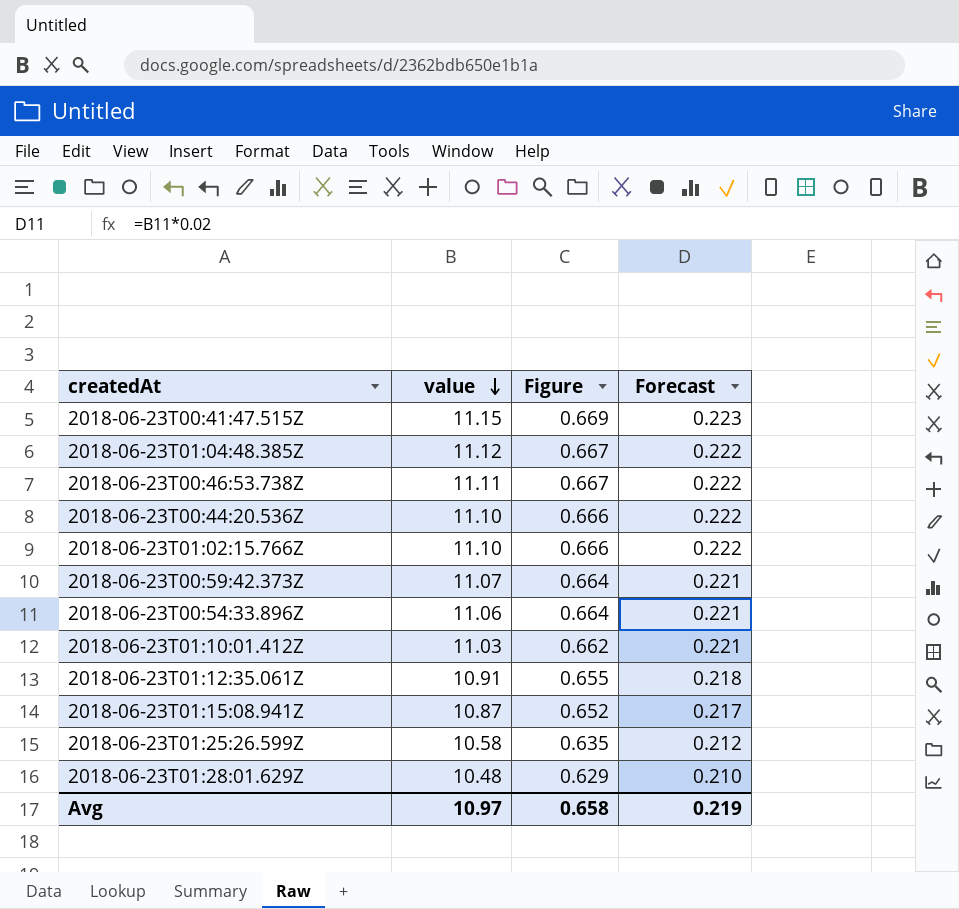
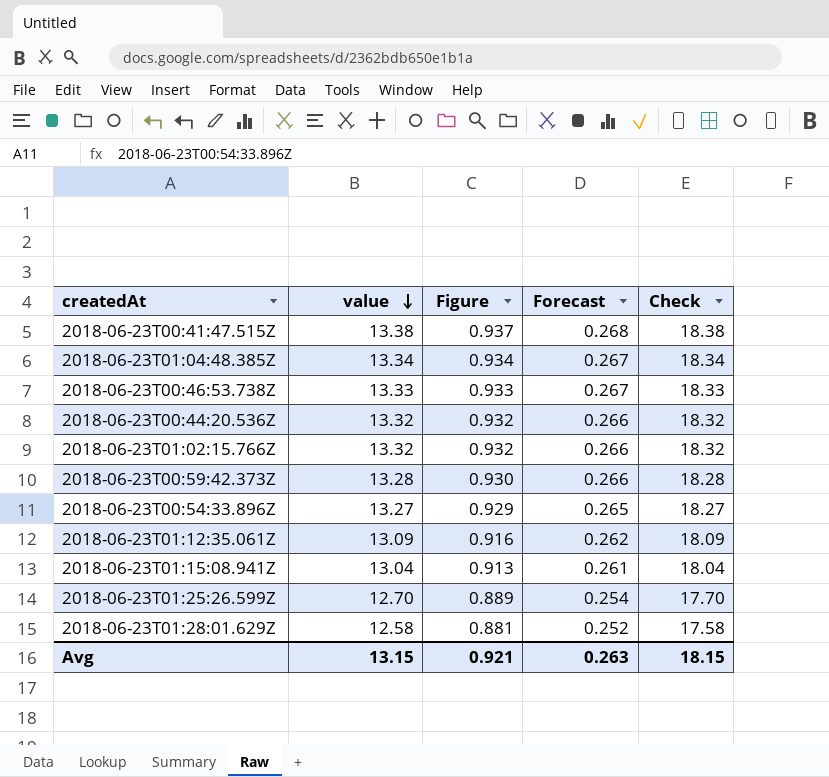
column Figure | formula: [value] * 0.06 -> [value] * 0.07
column Check | formula: none -> [value] + 5
row 2018-06-23T01:10:01.412Z: 11.03 | 0.662 | 0.221 -> none
2018-06-23T00:41:47.515Z | value: 11.15 -> 13.38
2018-06-23T00:41:47.515Z | Forecast: 0.223 -> 0.268
2018-06-23T01:04:48.385Z | value: 11.12 -> 13.34
2018-06-23T01:04:48.385Z | Forecast: 0.222 -> 0.267
2018-06-23T00:46:53.738Z | value: 11.11 -> 13.33
2018-06-23T00:46:53.738Z | Forecast: 0.222 -> 0.267
2018-06-23T00:44:20.536Z | value: 11.10 -> 13.32
2018-06-23T00:44:20.536Z | Forecast: 0.222 -> 0.266
2018-06-23T01:02:15.766Z | value: 11.10 -> 13.32
2018-06-23T01:02:15.766Z | Forecast: 0.222 -> 0.266
2018-06-23T00:59:42.373Z | value: 11.07 -> 13.28
2018-06-23T00:59:42.373Z | Forecast: 0.221 -> 0.266
2018-06-23T00:54:33.896Z | value: 11.06 -> 13.27
2018-06-23T00:54:33.896Z | Forecast: 0.221 -> 0.265
2018-06-23T01:12:35.061Z | value: 10.91 -> 13.09
2018-06-23T01:12:35.061Z | Forecast: 0.218 -> 0.262
2018-06-23T01:15:08.941Z | value: 10.87 -> 13.04
2018-06-23T01:15:08.941Z | Forecast: 0.217 -> 0.261
2018-06-23T01:25:26.599Z | value: 10.58 -> 12.70
2018-06-23T01:25:26.599Z | Forecast: 0.212 -> 0.254
2018-06-23T01:28:01.629Z | value: 10.48 -> 12.58
2018-06-23T01:28:01.629Z | Forecast: 0.210 -> 0.252
Avg | value: 10.97 -> 13.15
Avg | Figure: 0.658 -> 0.921
Avg | Forecast: 0.219 -> 0.263

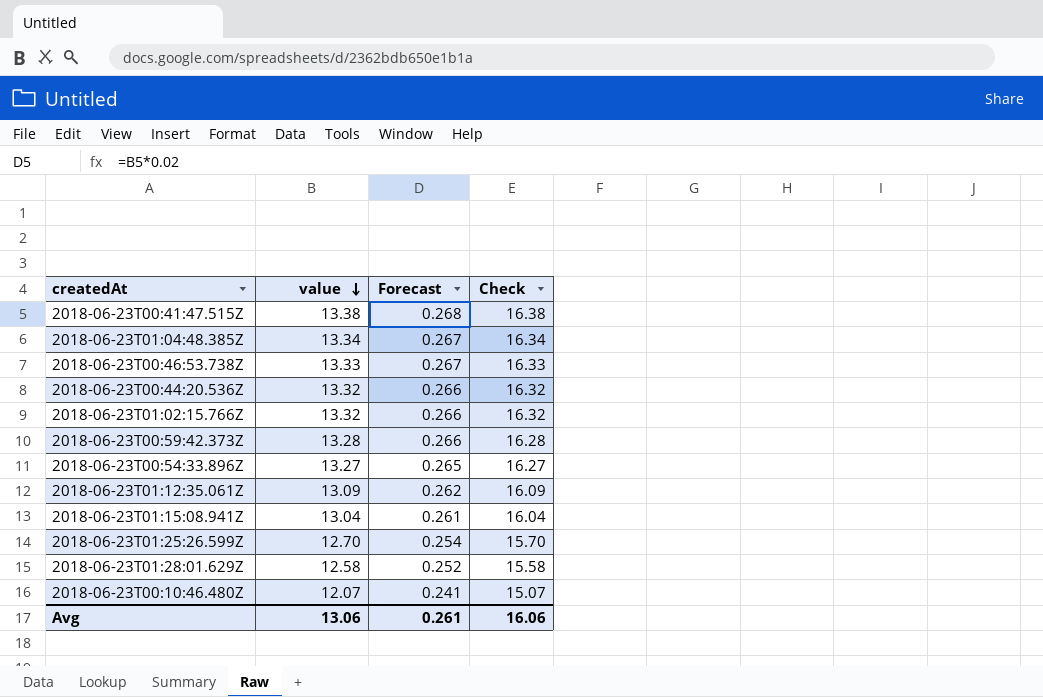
column Figure | formula: [value] * 0.07 -> none
column Check | formula: [value] + 5 -> [value] + 3
row 2018-06-23T00:10:46.480Z: none -> 12.07 | 0.241 | 15.07
Avg | value: 13.15 -> 13.06
Avg | Forecast: 0.263 -> 0.261
Avg | Check: 18.15 -> 16.06

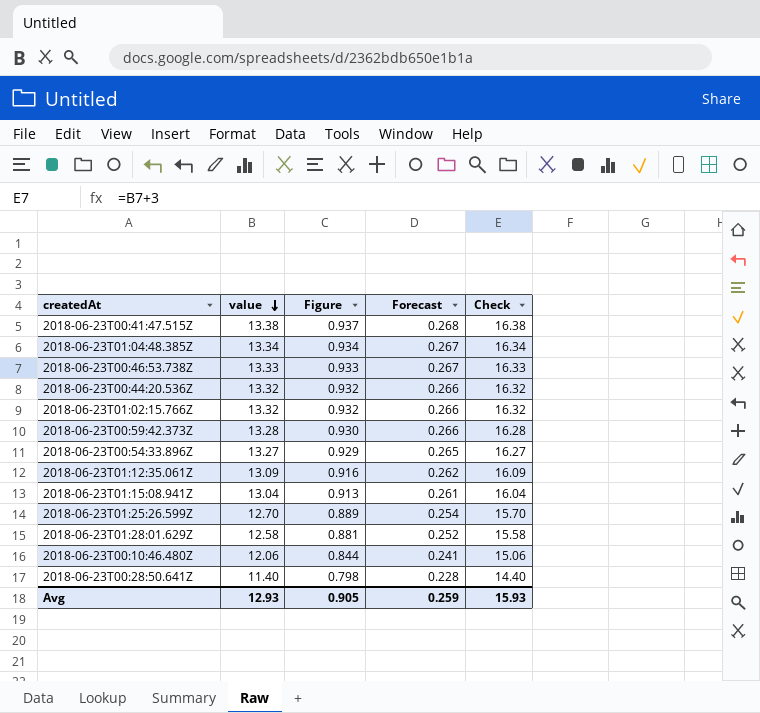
column Figure | formula: none -> [value] * 0.07
2018-06-23T00:10:46.480Z | value: 12.07 -> 12.06
2018-06-23T00:10:46.480Z | Check: 15.07 -> 15.06
row 2018-06-23T00:28:50.641Z: none -> 11.40 | 0.798 | 0.228 | 14.40
Avg | value: 13.06 -> 12.93
Avg | Forecast: 0.261 -> 0.259
Avg | Check: 16.06 -> 15.93

